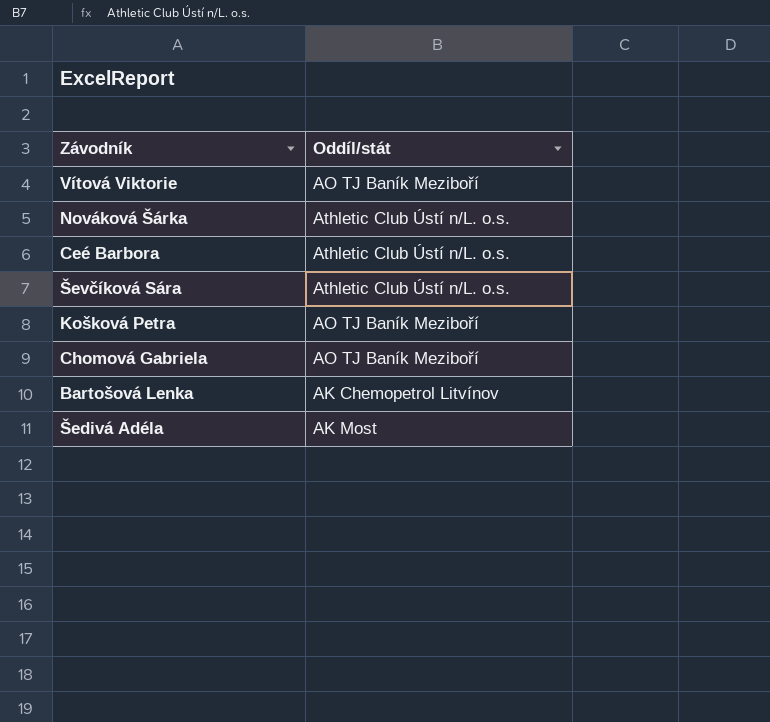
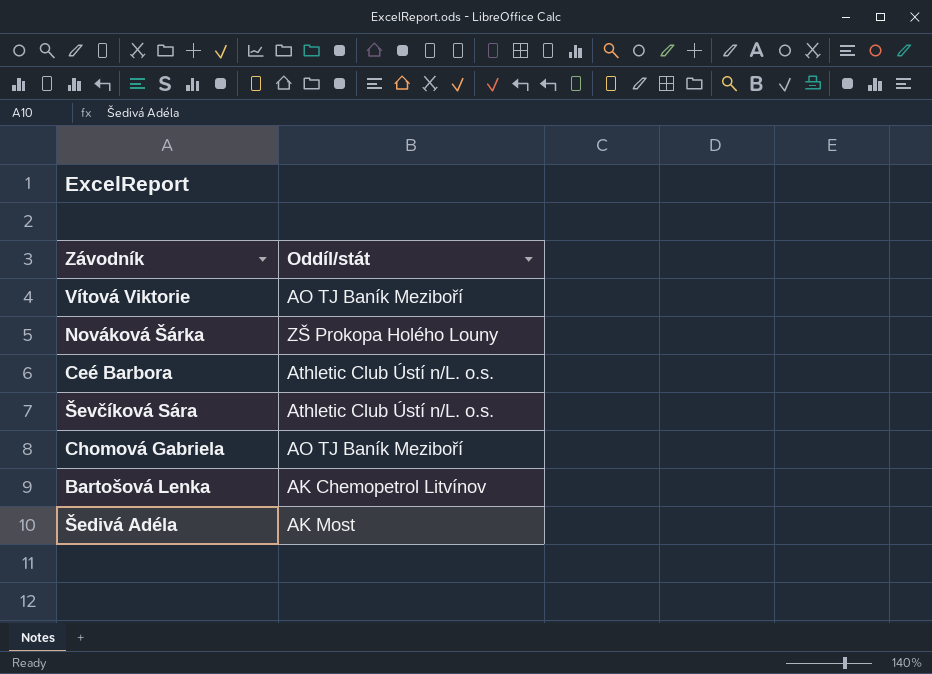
row Košková Petra: AO TJ Baník Meziboří -> none
Nováková Šárka | Oddíl/stát: Athletic Club Ústí n/L. o.s. -> ZŠ Prokopa Holého Louny

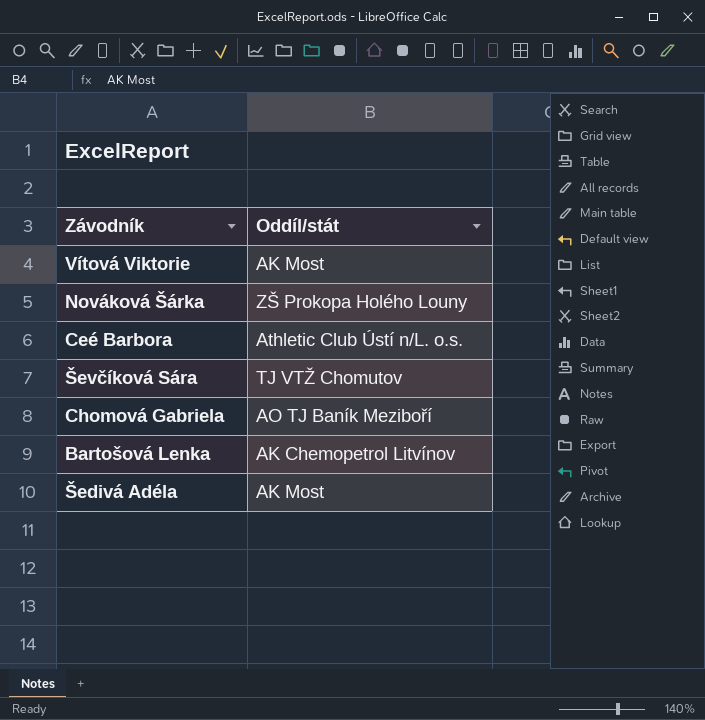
Vítová Viktorie | Oddíl/stát: AO TJ Baník Meziboří -> AK Most
Ševčíková Sára | Oddíl/stát: Athletic Club Ústí n/L. o.s. -> TJ VTŽ Chomutov

